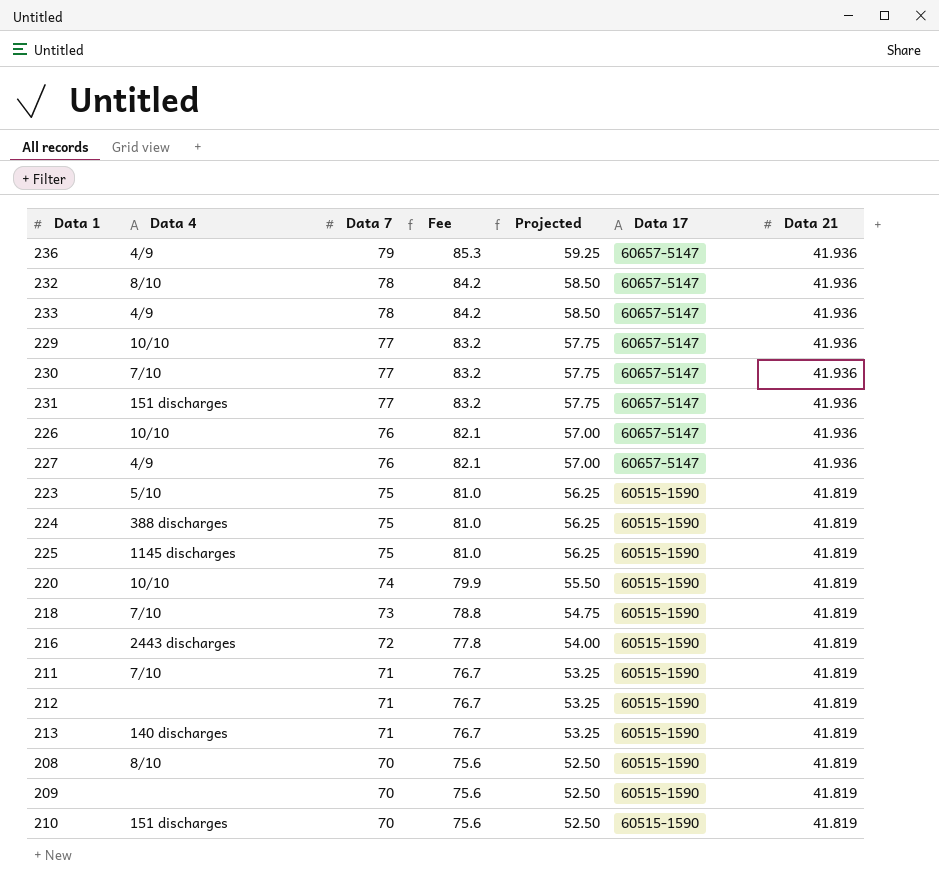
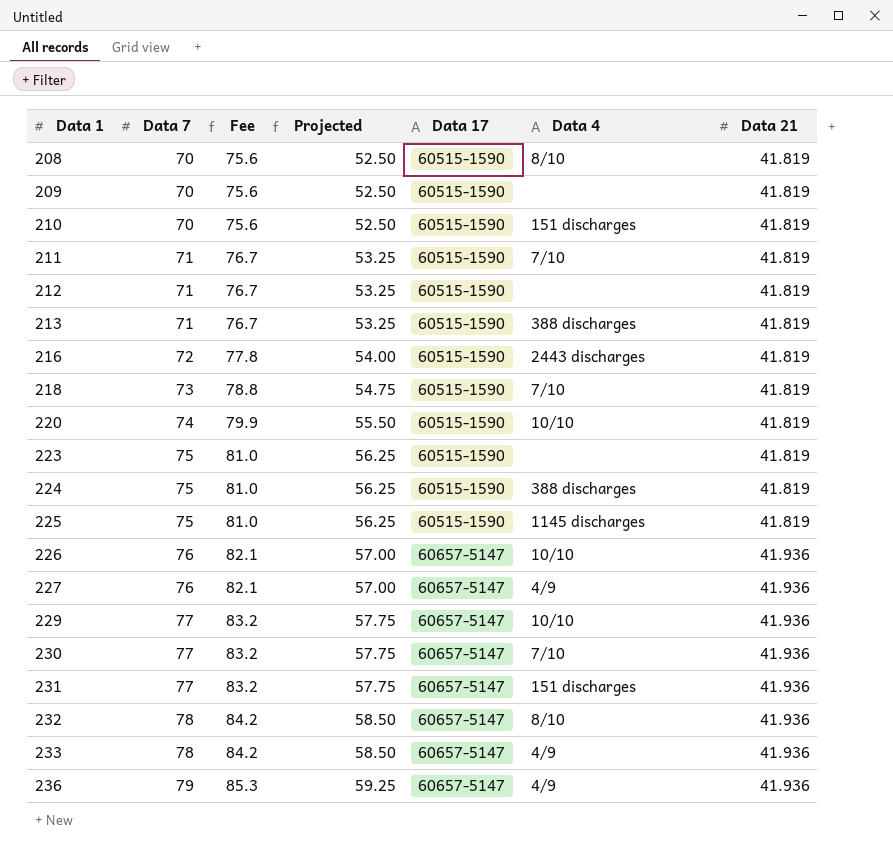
row order: Data 7 descending -> Data 1 ascending
column Data 4 | position: 2 -> 6
213 | Data 4: 140 discharges -> 388 discharges
223 | Data 4: 5/10 -> none

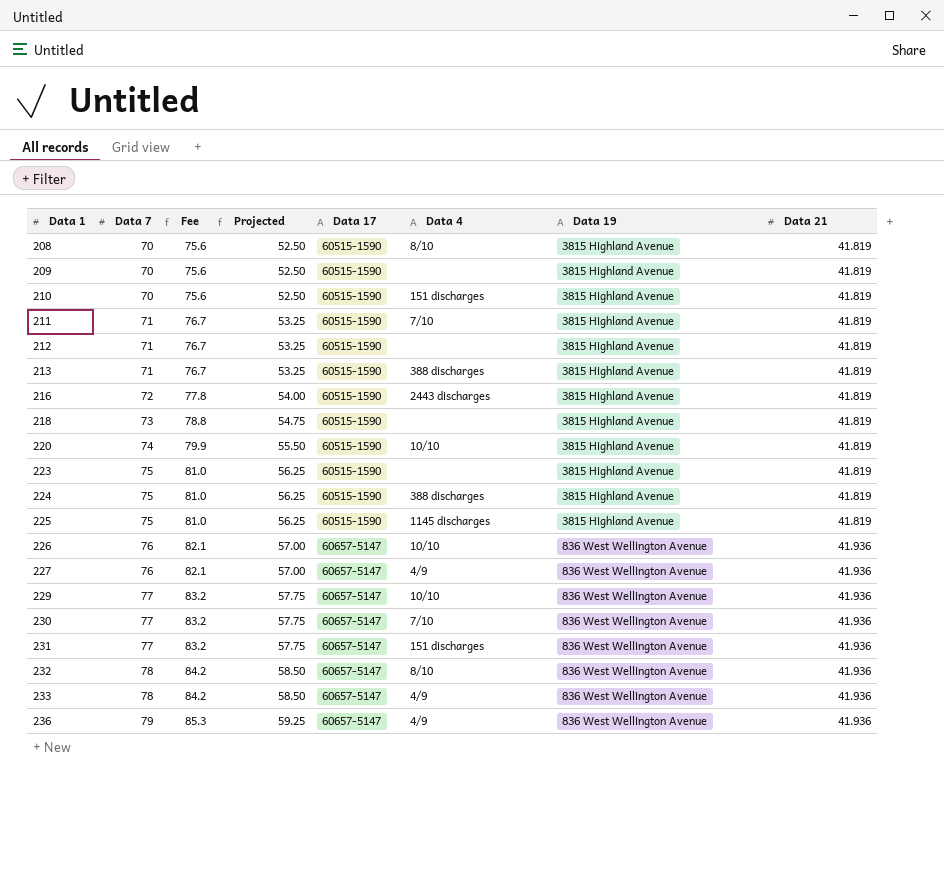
column Data 19 | position: none -> 7
218 | Data 4: 7/10 -> none

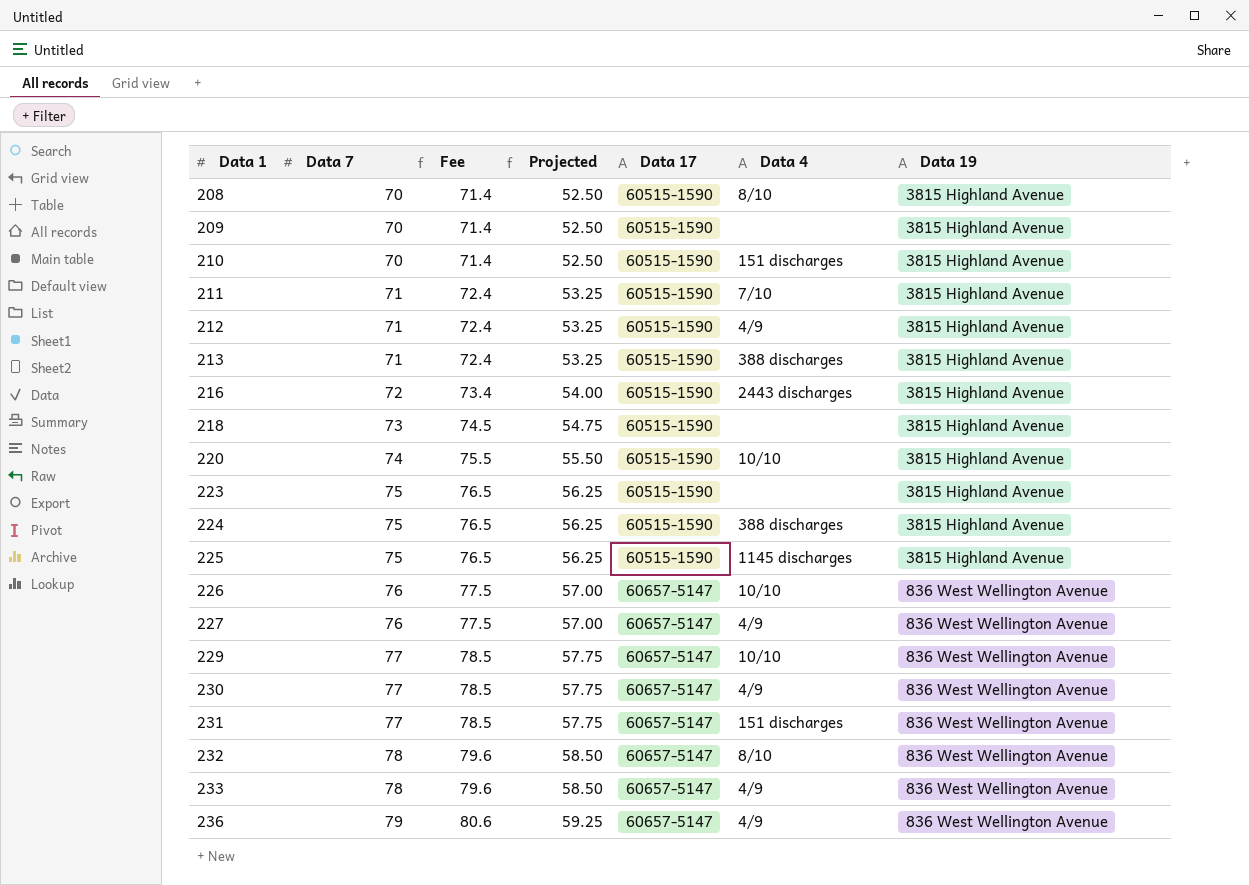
column Data 21 | position: 8 -> none
column Fee | formula: [Data 7] * 1.08 -> [Data 7] * 1.02
212 | Data 4: none -> 4/9
230 | Data 4: 7/10 -> 4/9

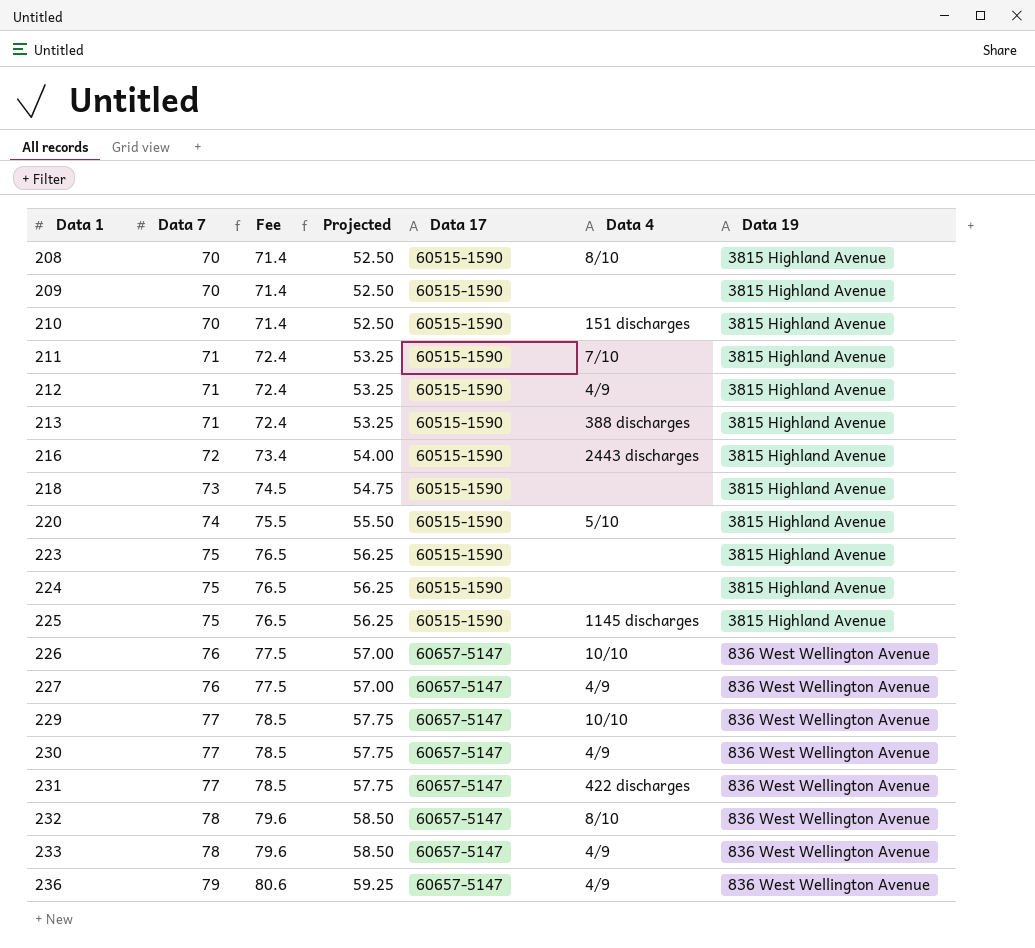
220 | Data 4: 10/10 -> 5/10
224 | Data 4: 388 discharges -> none
231 | Data 4: 151 discharges -> 422 discharges

